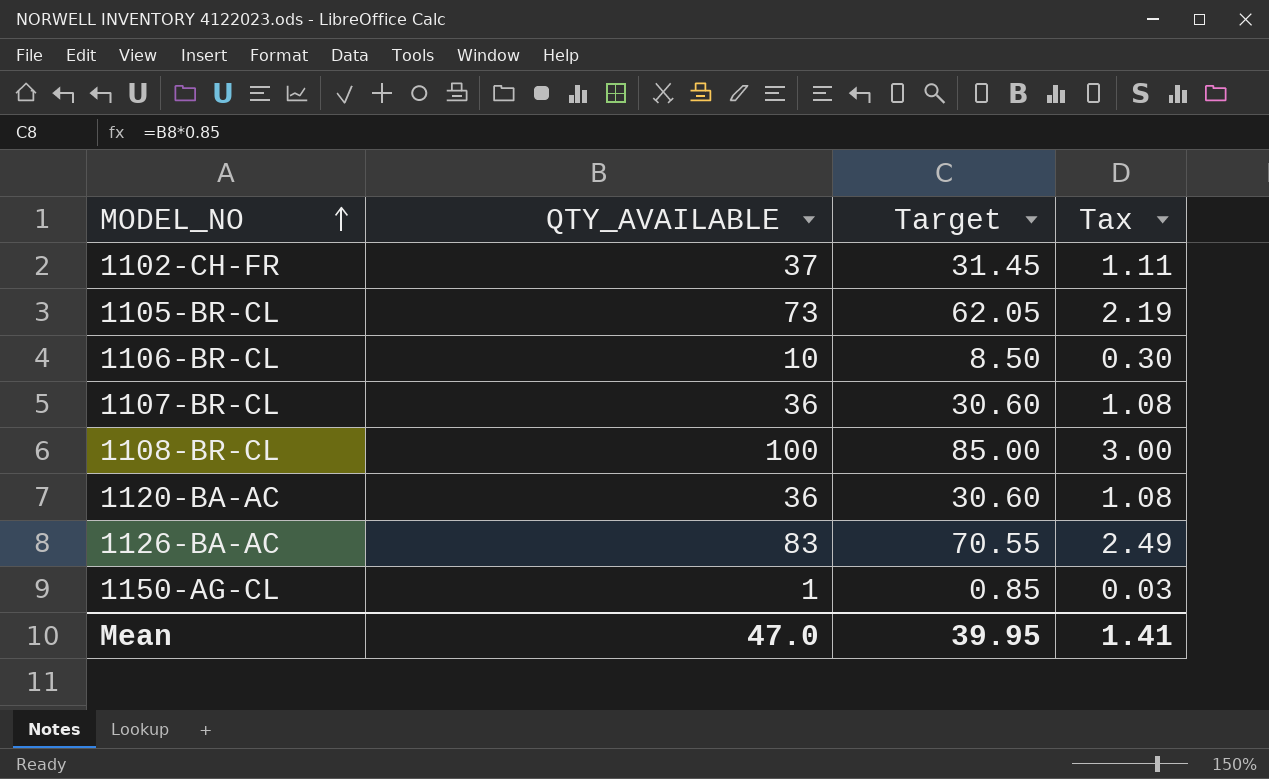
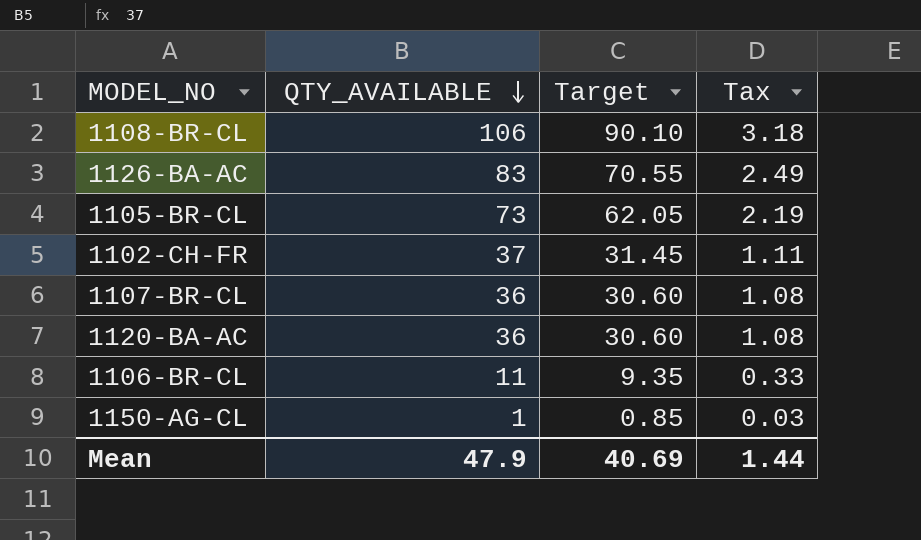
row order: MODEL_NO ascending -> QTY_AVAILABLE descending
1108-BR-CL | QTY_AVAILABLE: 100 -> 106
1108-BR-CL | Target: 85.00 -> 90.10
1108-BR-CL | Tax: 3.00 -> 3.18
1106-BR-CL | QTY_AVAILABLE: 10 -> 11
1106-BR-CL | Target: 8.50 -> 9.35
1106-BR-CL | Tax: 0.30 -> 0.33
Mean | QTY_AVAILABLE: 47.0 -> 47.9
Mean | Target: 39.95 -> 40.69
Mean | Tax: 1.41 -> 1.44

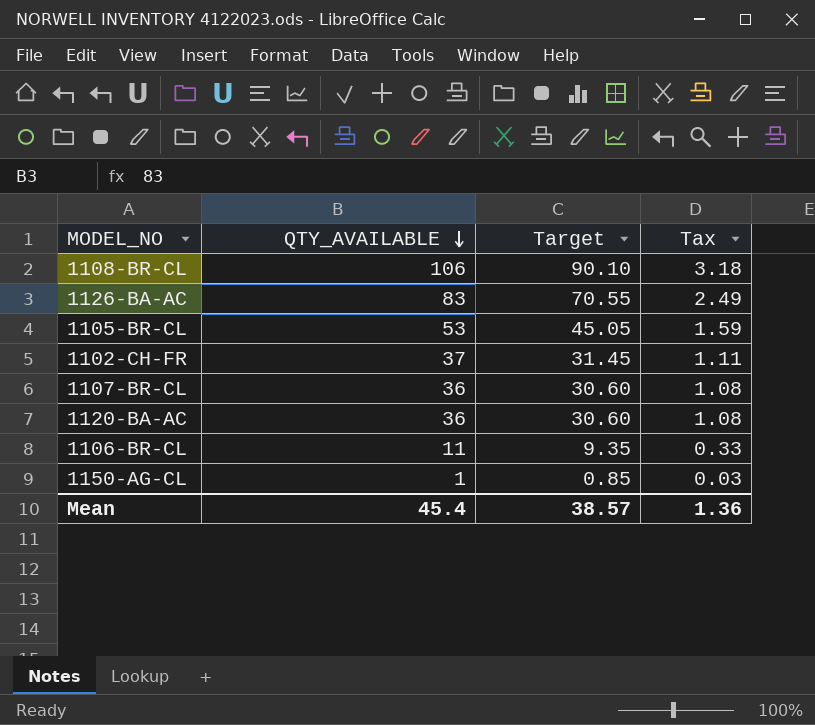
1105-BR-CL | QTY_AVAILABLE: 73 -> 53
1105-BR-CL | Target: 62.05 -> 45.05
1105-BR-CL | Tax: 2.19 -> 1.59
Mean | QTY_AVAILABLE: 47.9 -> 45.4
Mean | Target: 40.69 -> 38.57
Mean | Tax: 1.44 -> 1.36

